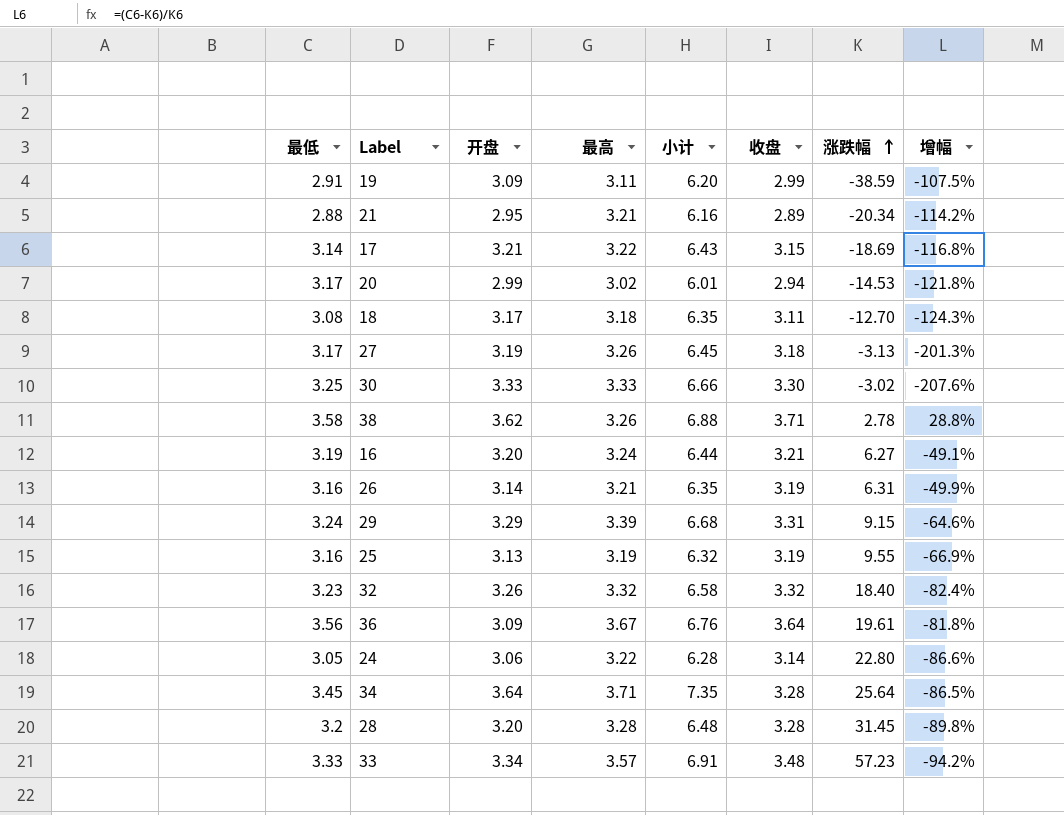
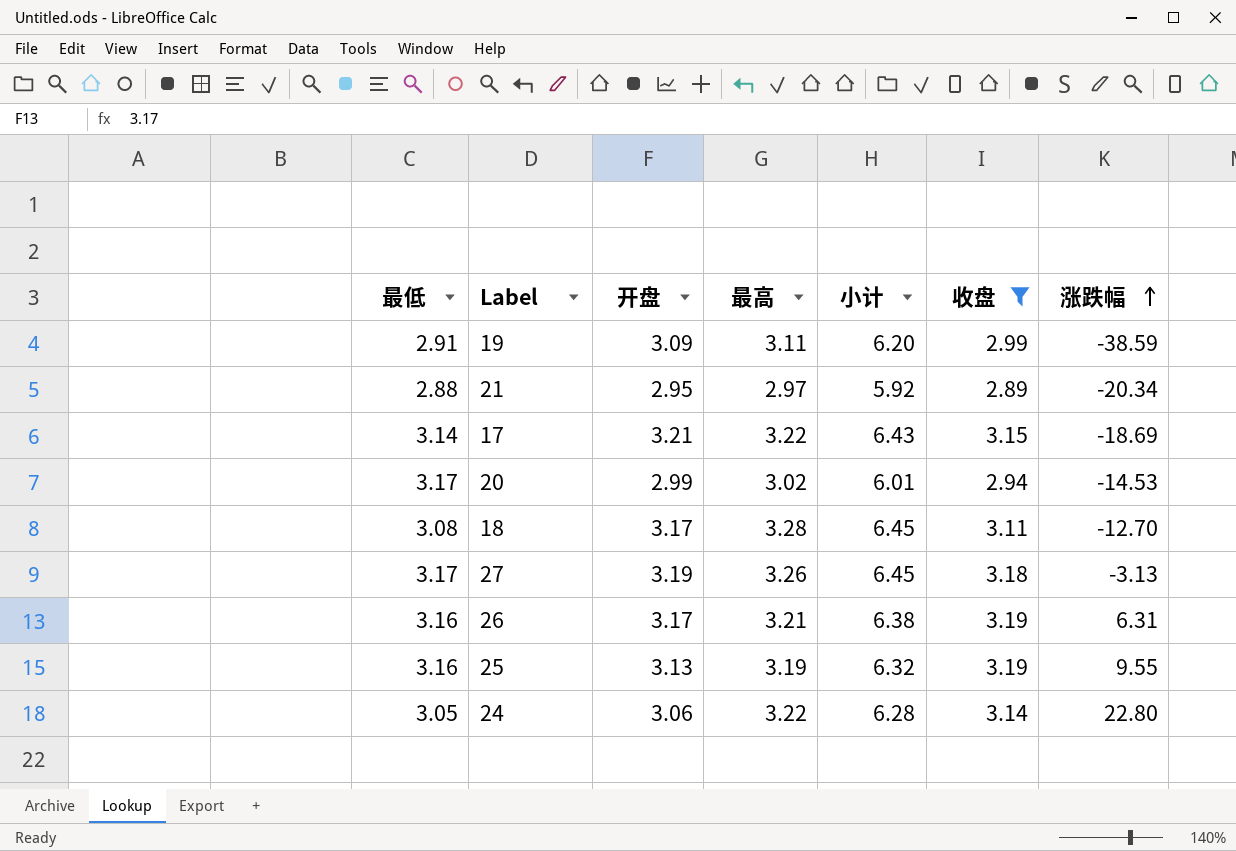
filter: none -> 收盘 <= 3.19
column 增幅 | formula: ([最低] - [涨跌幅]) / [涨跌幅] -> none
21 | 最高: 3.21 -> 2.97
21 | 小计: 6.16 -> 5.92
18 | 最高: 3.18 -> 3.28
18 | 小计: 6.35 -> 6.45
26 | 开盘: 3.14 -> 3.17
26 | 小计: 6.35 -> 6.38

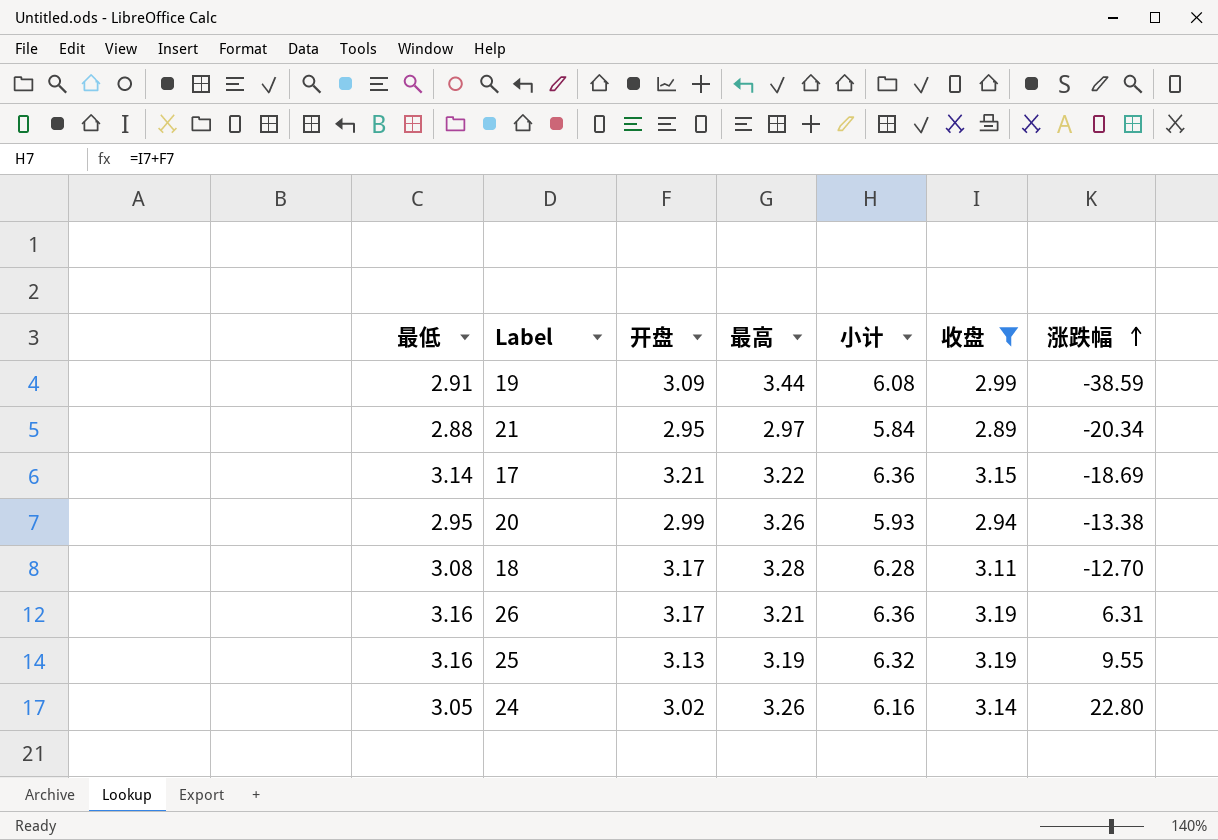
column 小计 | formula: [开盘] + [最高] -> [开盘] + [收盘]
row 27: 3.17 | 3.19 | 3.26 | 6.45 | 3.18 | -3.13 -> none
19 | 最高: 3.11 -> 3.44
20 | 最低: 3.17 -> 2.95
20 | 最高: 3.02 -> 3.26
20 | 涨跌幅: -14.53 -> -13.38
24 | 开盘: 3.06 -> 3.02
24 | 最高: 3.22 -> 3.26

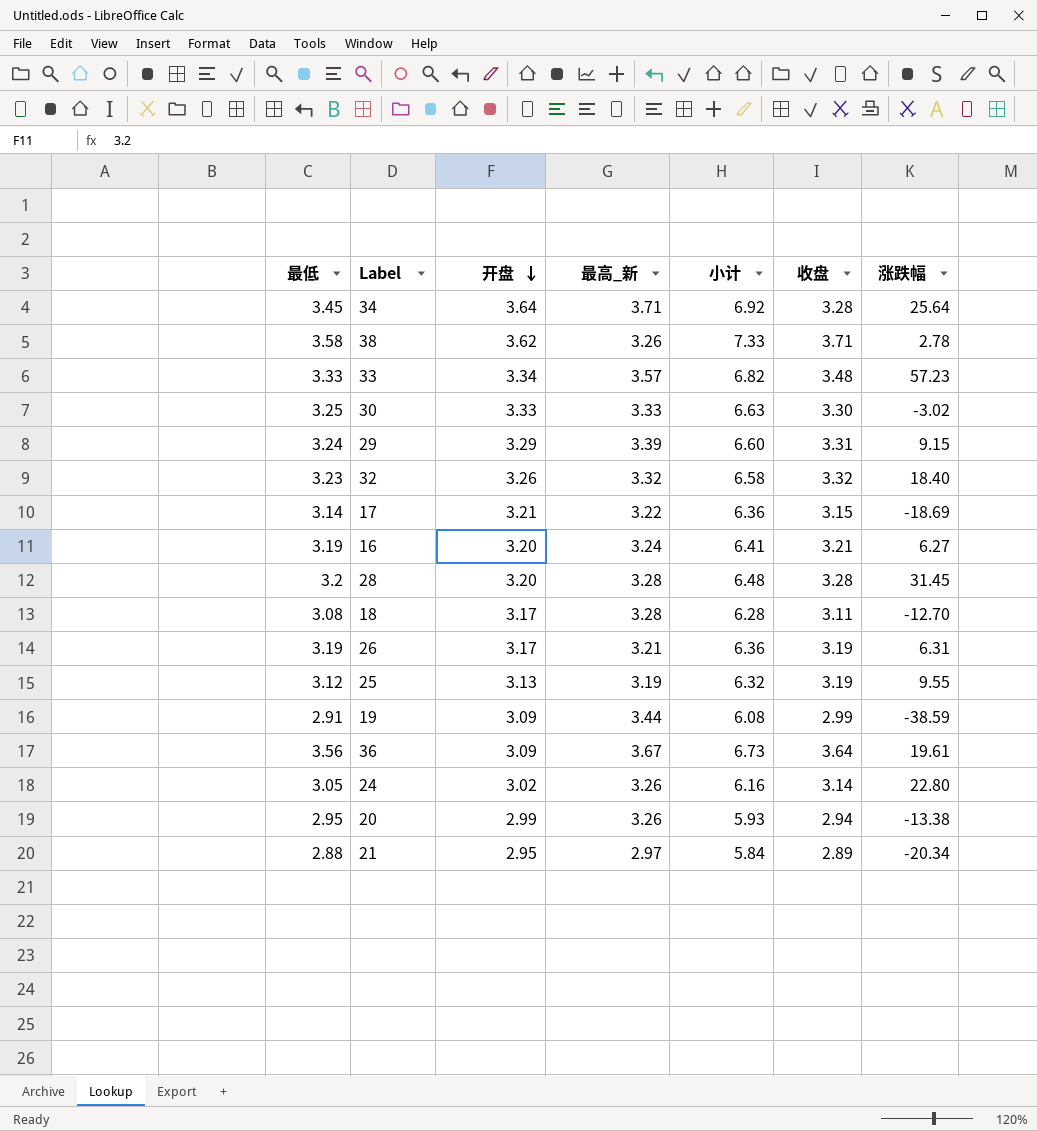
filter: 收盘 <= 3.19 -> none
row order: 涨跌幅 ascending -> 开盘 descending
column name: 最高 -> 最高_新
26 | 最低: 3.16 -> 3.19
25 | 最低: 3.16 -> 3.12

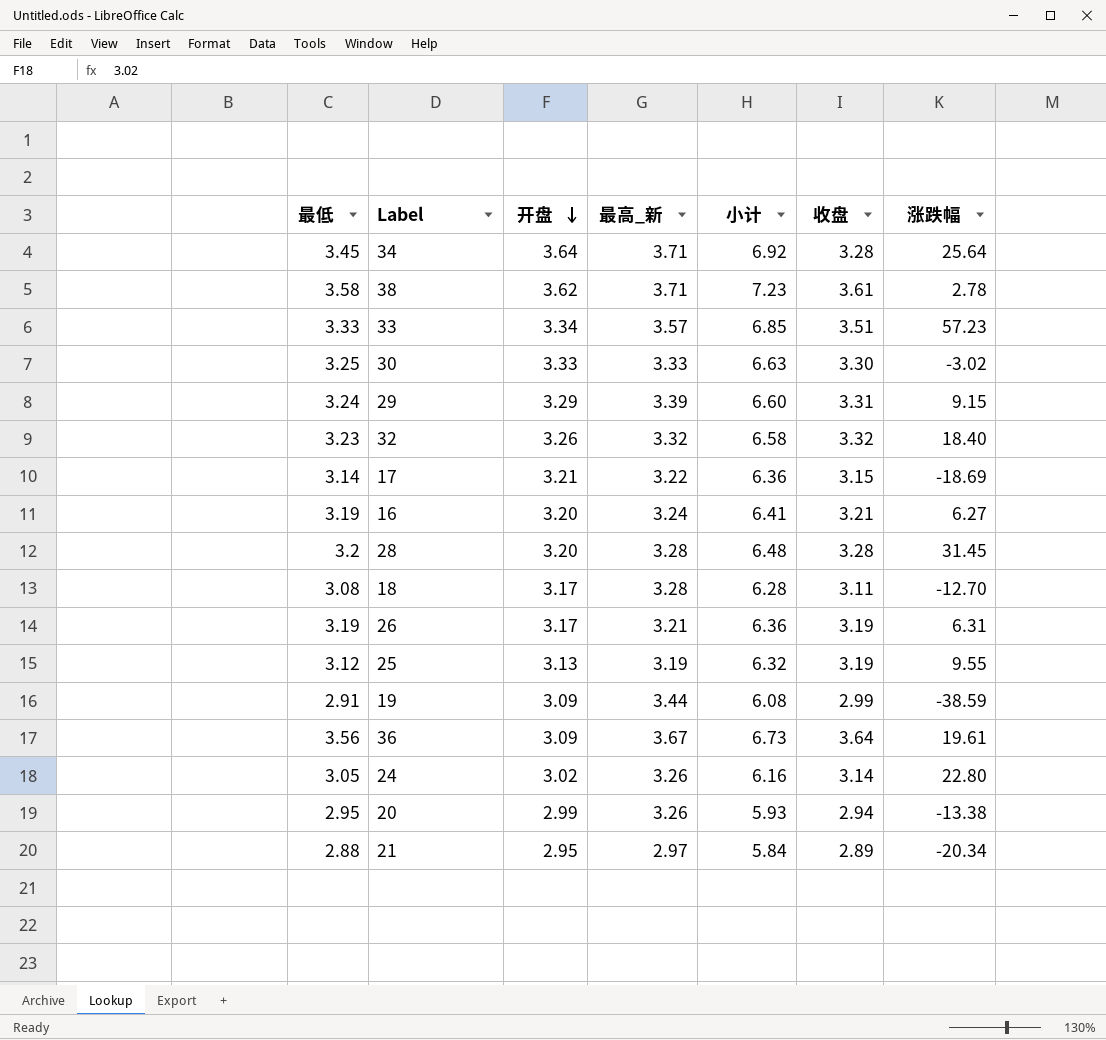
38 | 最高_新: 3.26 -> 3.71
38 | 小计: 7.33 -> 7.23
38 | 收盘: 3.71 -> 3.61
33 | 小计: 6.82 -> 6.85
33 | 收盘: 3.48 -> 3.51

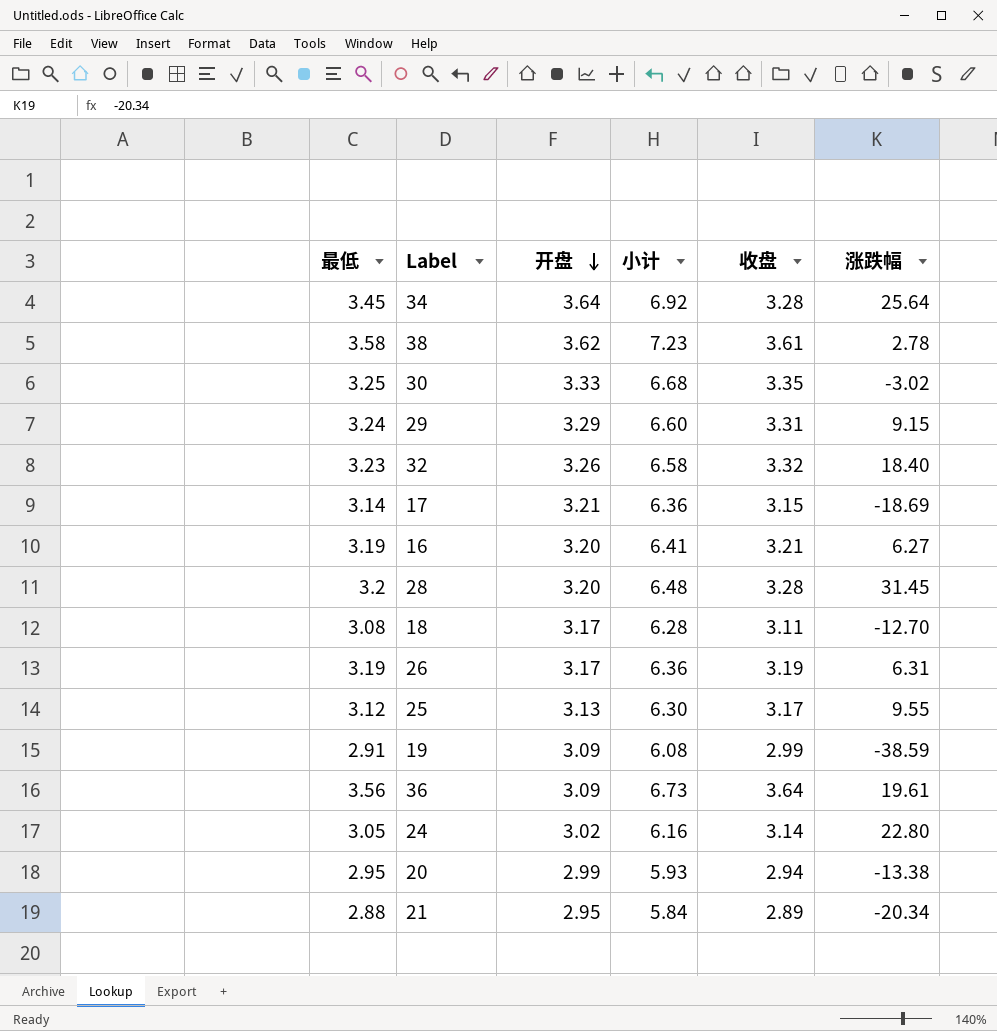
column 最高_新 | position: 4 -> none
row 33: 3.33 | 3.34 | 3.57 | 6.85 | 3.51 | 57.23 -> none
30 | 小计: 6.63 -> 6.68
30 | 收盘: 3.30 -> 3.35
25 | 小计: 6.32 -> 6.30
25 | 收盘: 3.19 -> 3.17

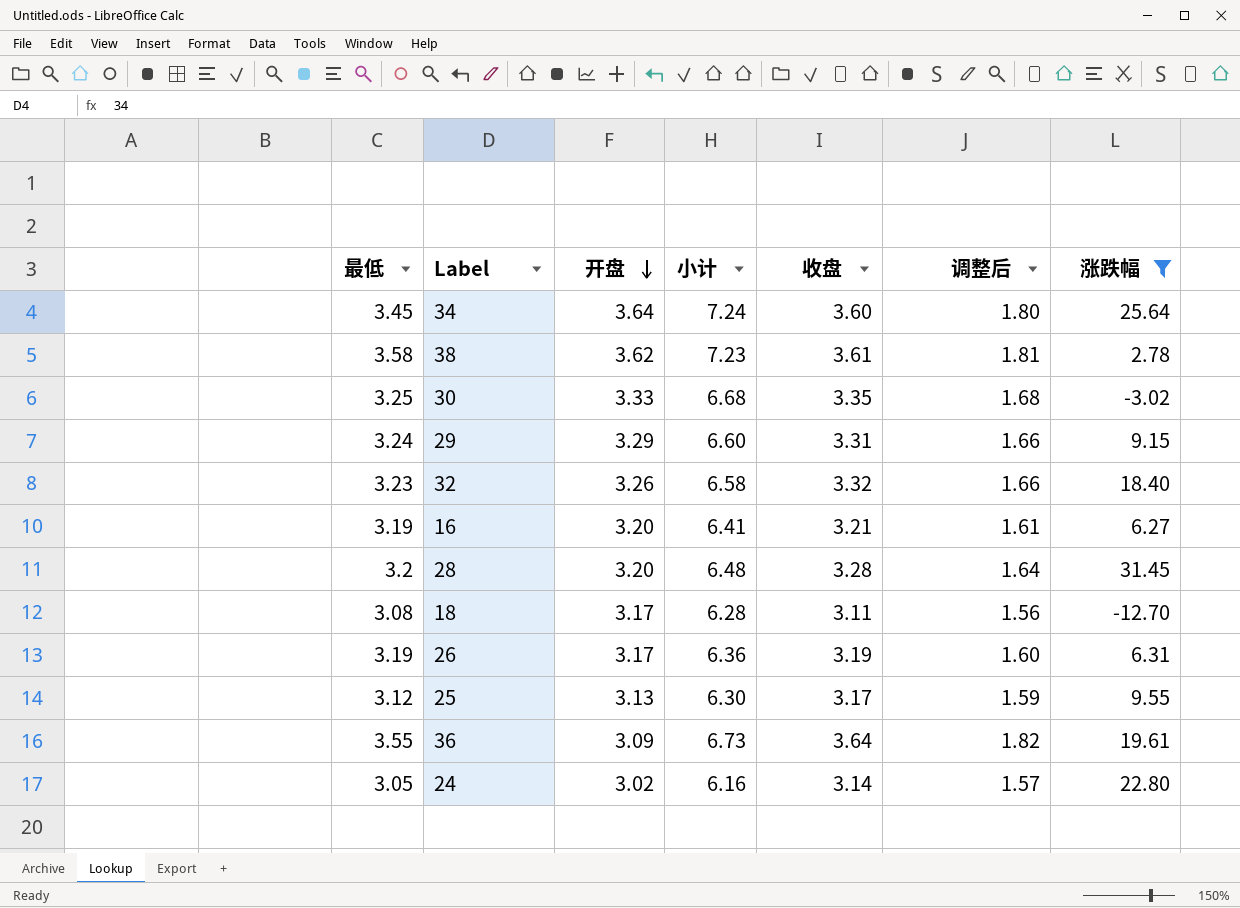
filter: none -> 涨跌幅 >= -12.70
column 调整后 | formula: none -> [收盘] * 0.5
34 | 小计: 6.92 -> 7.24
34 | 收盘: 3.28 -> 3.60
36 | 最低: 3.56 -> 3.55

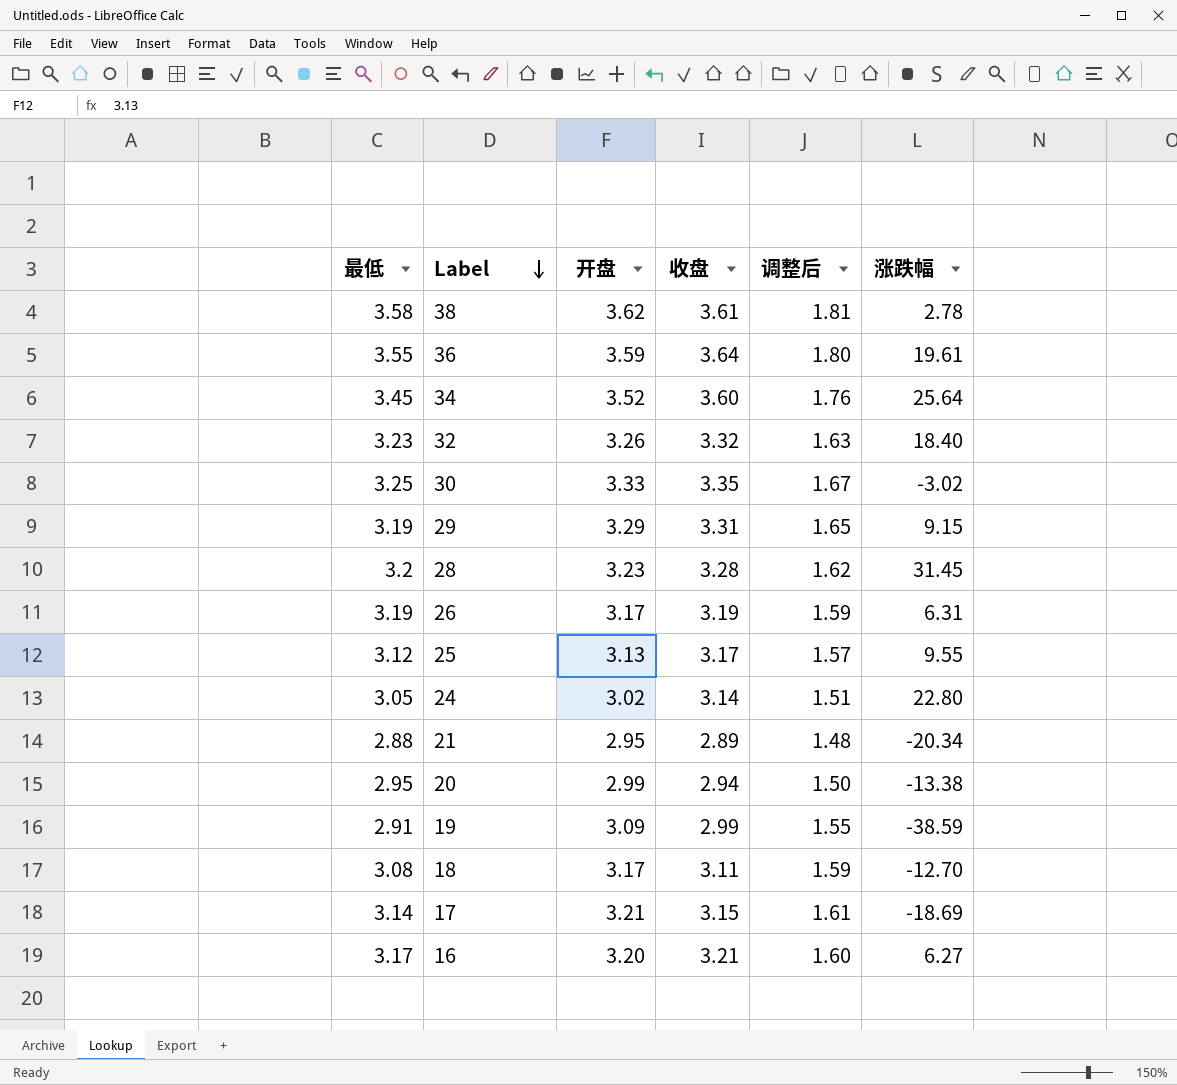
filter: 涨跌幅 >= -12.70 -> none
row order: 开盘 descending -> Label descending
column 小计 | formula: [开盘] + [收盘] -> none
column 调整后 | formula: [收盘] * 0.5 -> [开盘] * 0.5
36 | 开盘: 3.09 -> 3.59
34 | 开盘: 3.64 -> 3.52
29 | 最低: 3.24 -> 3.19
28 | 开盘: 3.20 -> 3.23
16 | 最低: 3.19 -> 3.17

